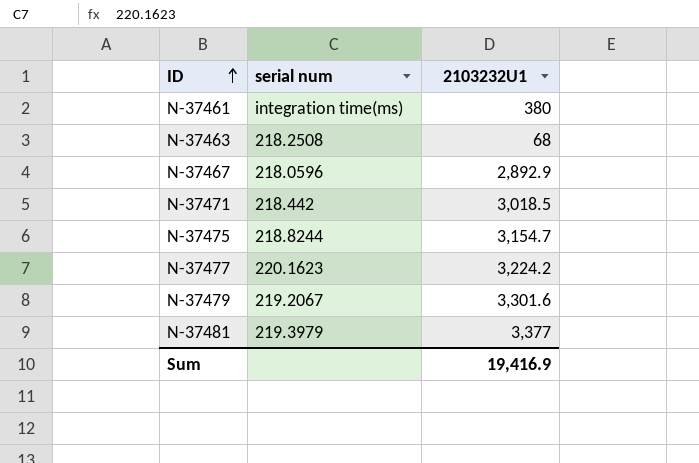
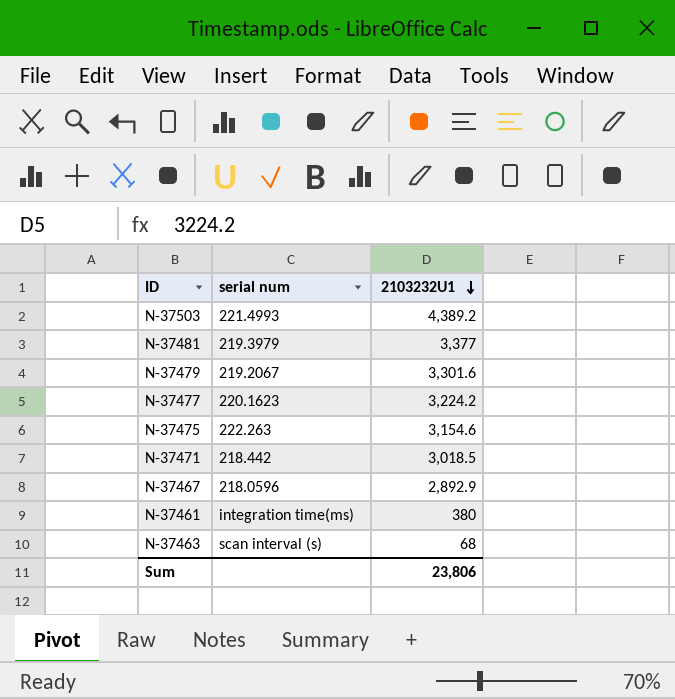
row order: ID ascending -> 2103232U1 descending
row N-37503: none -> 221.4993 | 4,389.2
N-37475 | serial num: 218.8244 -> 222.263
N-37475 | 2103232U1: 3,154.7 -> 3,154.6
N-37463 | serial num: 218.2508 -> scan interval (s)
Sum | 2103232U1: 19,416.9 -> 23,806

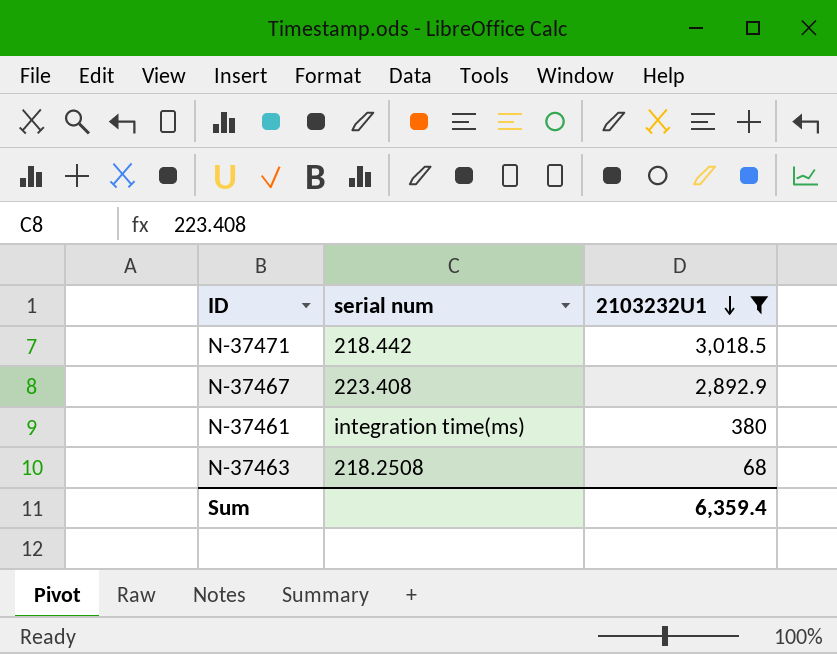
filter: none -> 2103232U1 <= 3,018.5
N-37467 | serial num: 218.0596 -> 223.408
N-37463 | serial num: scan interval (s) -> 218.2508
Sum | 2103232U1: 23,806 -> 6,359.4

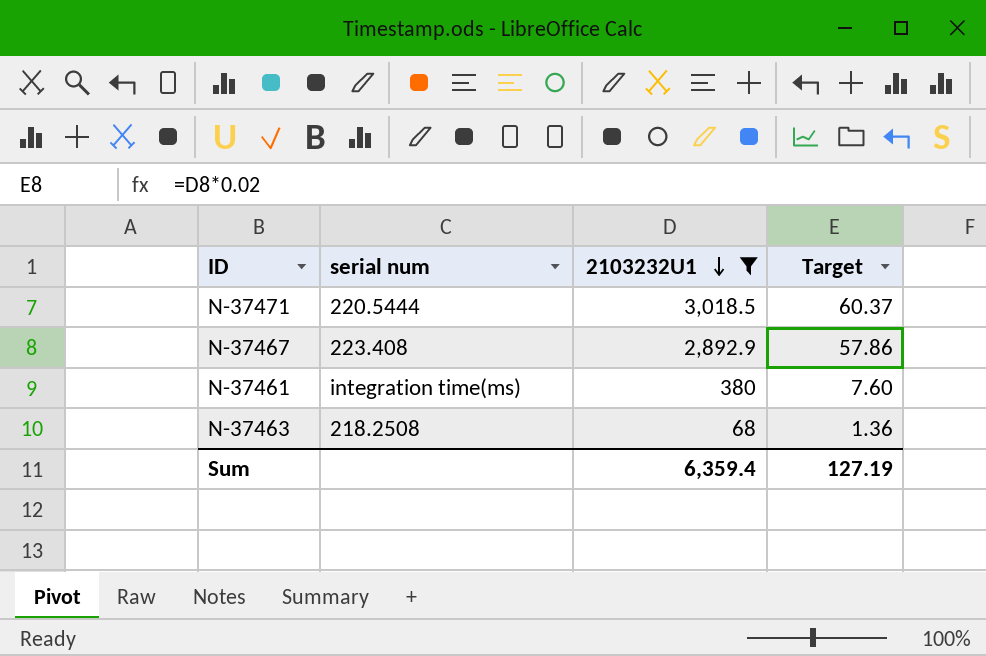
column Target | formula: none -> [2103232U1] * 0.02
N-37471 | serial num: 218.442 -> 220.5444

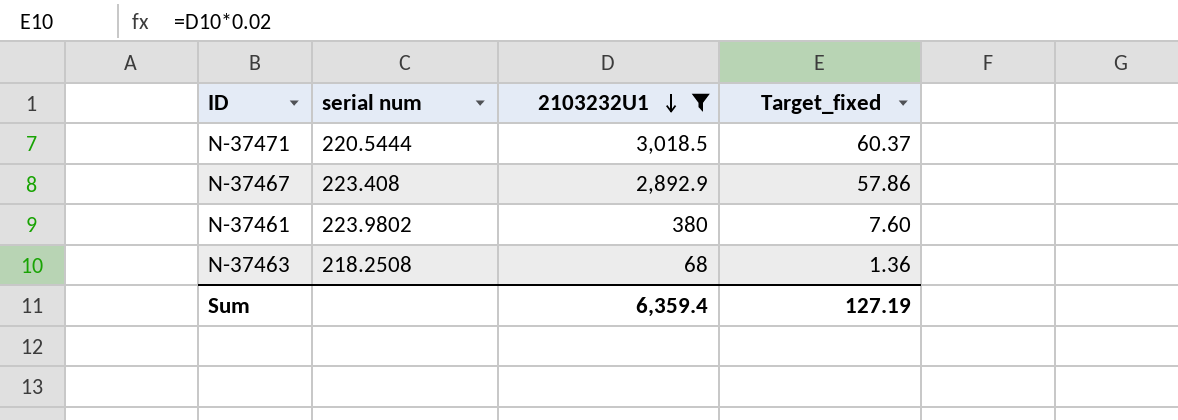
column name: Target -> Target_fixed
N-37461 | serial num: integration time(ms) -> 223.9802

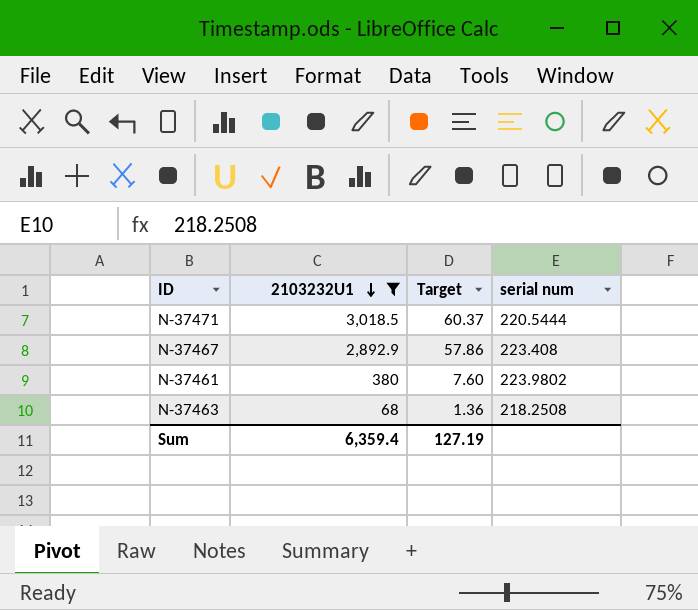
column name: Target_fixed -> Target
column serial num | position: 2 -> 4

